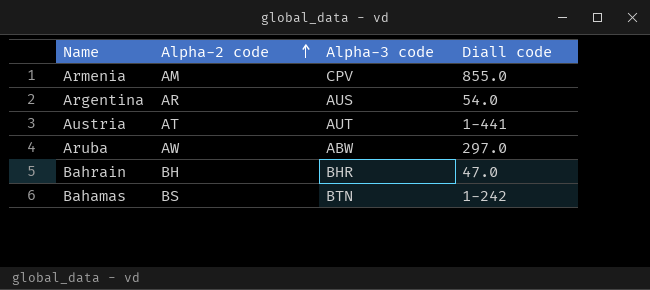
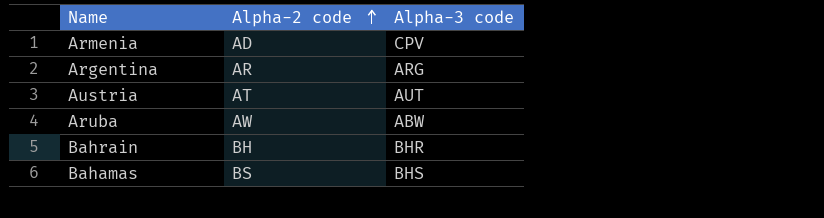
column Diall code | position: 4 -> none
Armenia | Alpha-2 code: AM -> AD
Argentina | Alpha-3 code: AUS -> ARG
Bahamas | Alpha-3 code: BTN -> BHS

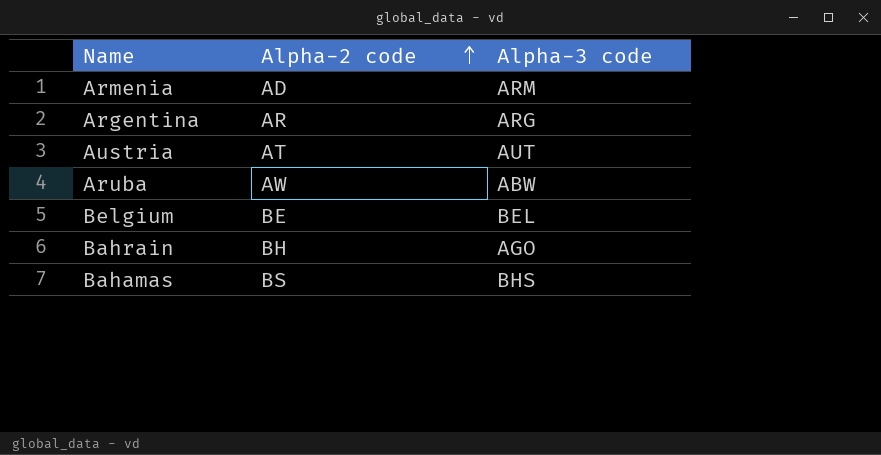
Armenia | Alpha-3 code: CPV -> ARM
row Belgium: none -> BE | BEL
Bahrain | Alpha-3 code: BHR -> AGO

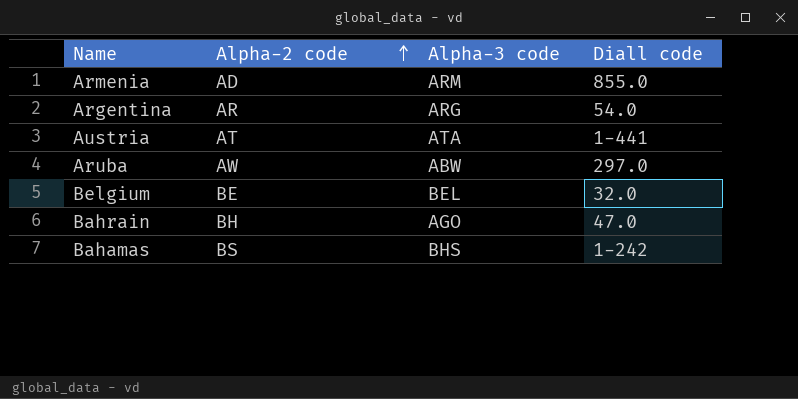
column Diall code | position: none -> 4
Austria | Alpha-3 code: AUT -> ATA

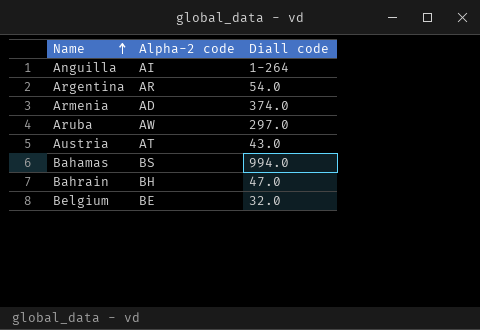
row order: Alpha-2 code ascending -> Name ascending
column Alpha-3 code | position: 3 -> none
row Anguilla: none -> AI | 1-264
Armenia | Diall code: 855.0 -> 374.0
Austria | Diall code: 1-441 -> 43.0
Bahamas | Diall code: 1-242 -> 994.0

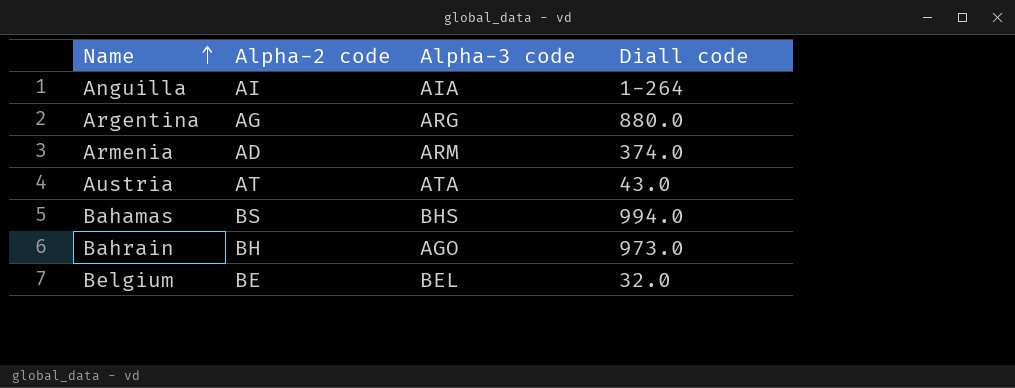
column Alpha-3 code | position: none -> 3
row Aruba: AW | 297.0 -> none
Argentina | Alpha-2 code: AR -> AG
Argentina | Diall code: 54.0 -> 880.0
Bahrain | Diall code: 47.0 -> 973.0

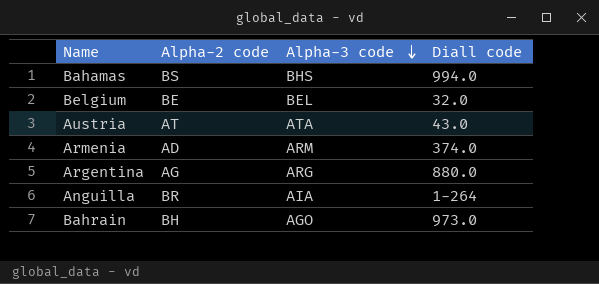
row order: Name ascending -> Alpha-3 code descending
Anguilla | Alpha-2 code: AI -> BR

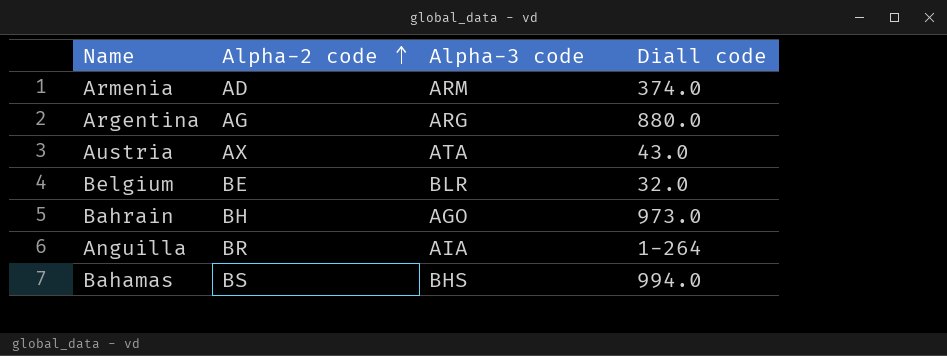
row order: Alpha-3 code descending -> Alpha-2 code ascending
Austria | Alpha-2 code: AT -> AX
Belgium | Alpha-3 code: BEL -> BLR

